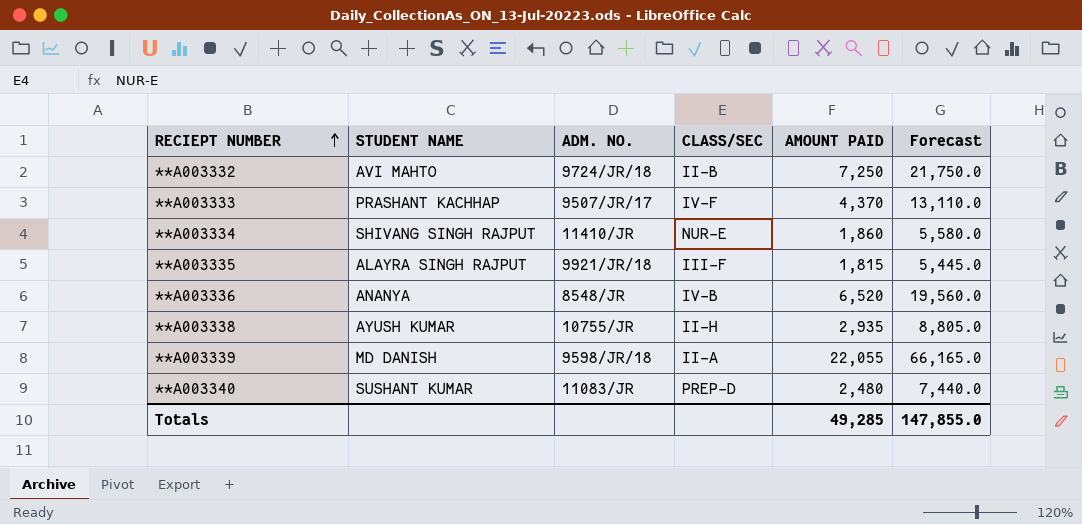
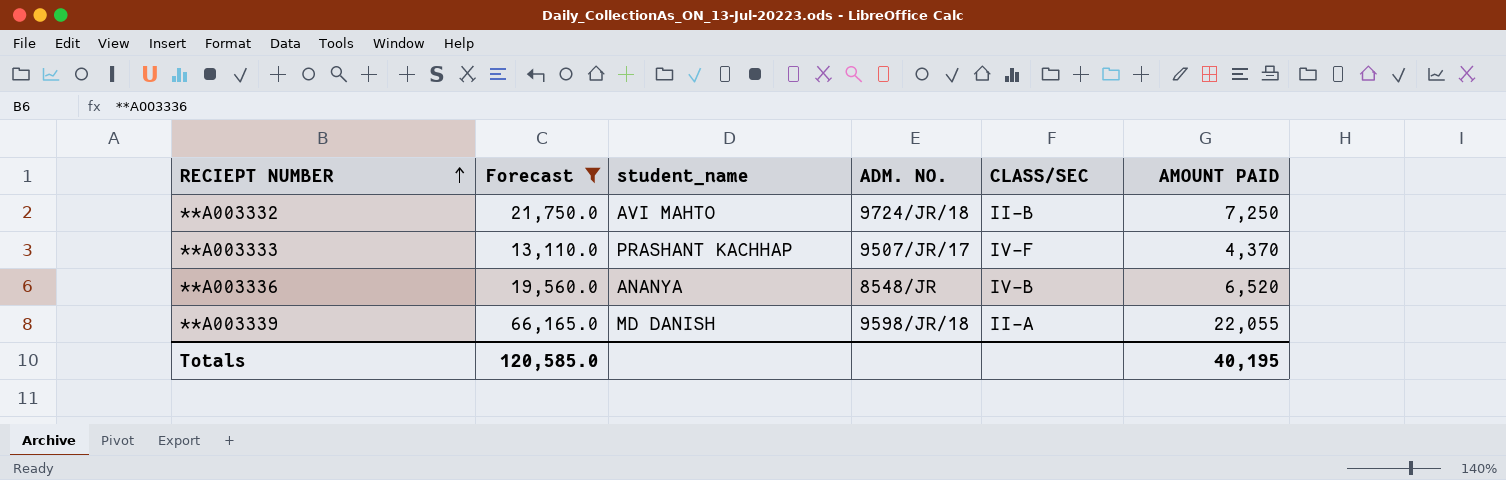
filter: none -> Forecast >= 13,110.0
column Forecast | position: 6 -> 2
column name: STUDENT NAME -> student_name
Totals | Forecast: 147,855.0 -> 120,585.0
Totals | AMOUNT PAID: 49,285 -> 40,195

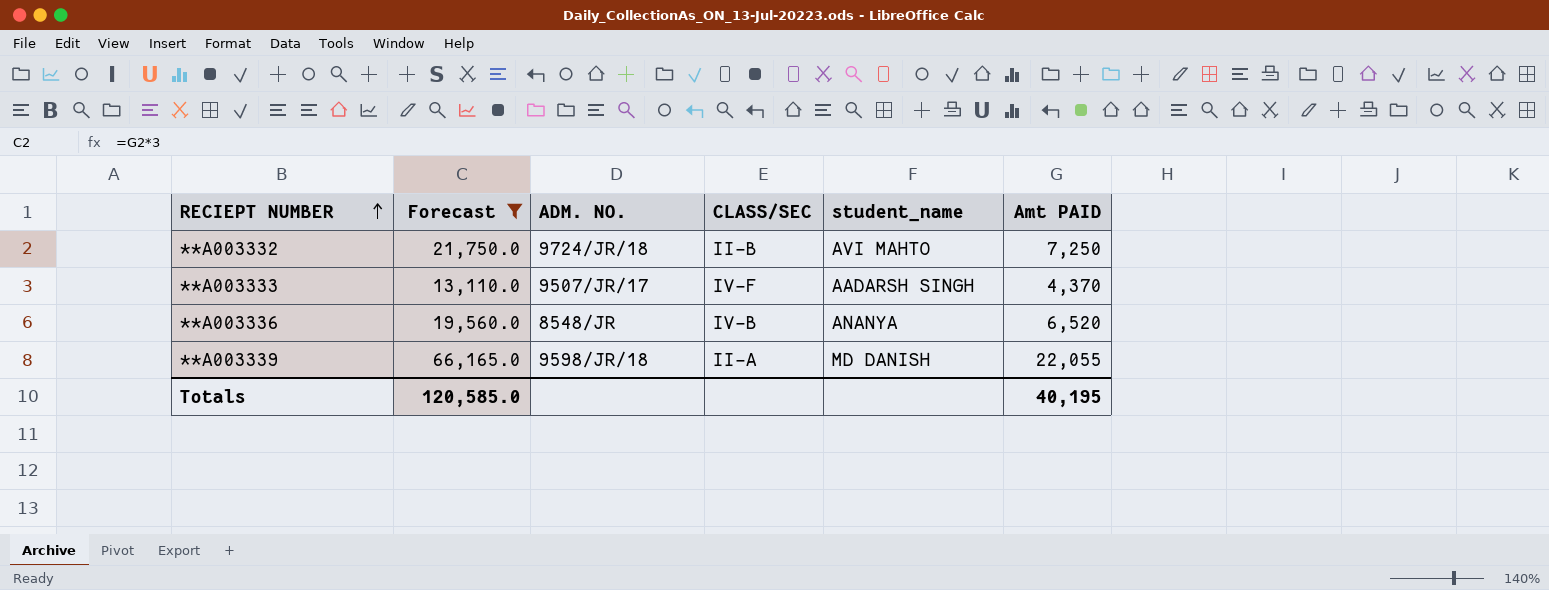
column student_name | position: 3 -> 5
column name: AMOUNT PAID -> Amt PAID
**A003333 | student_name: PRASHANT KACHHAP -> AADARSH SINGH

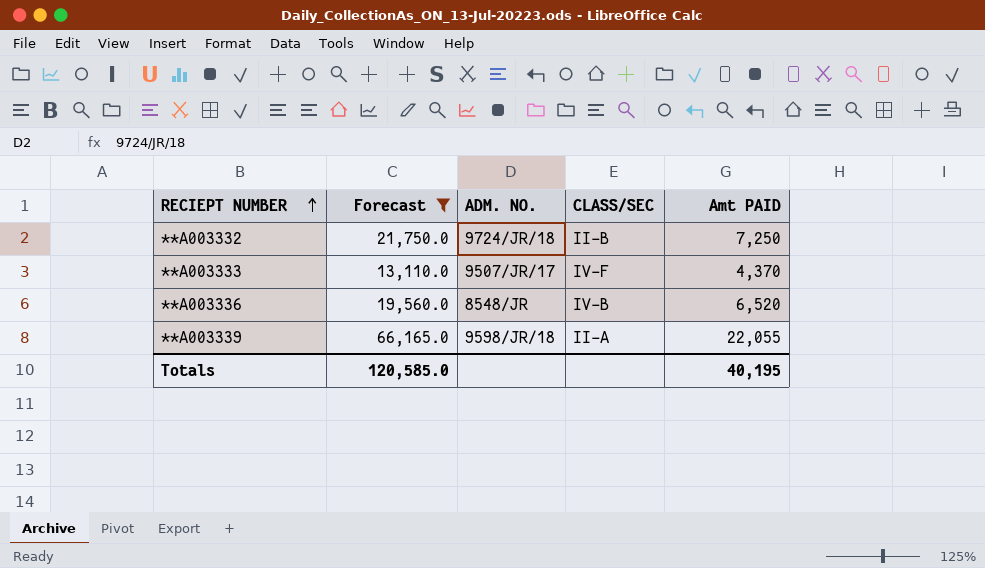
column student_name | position: 5 -> none

